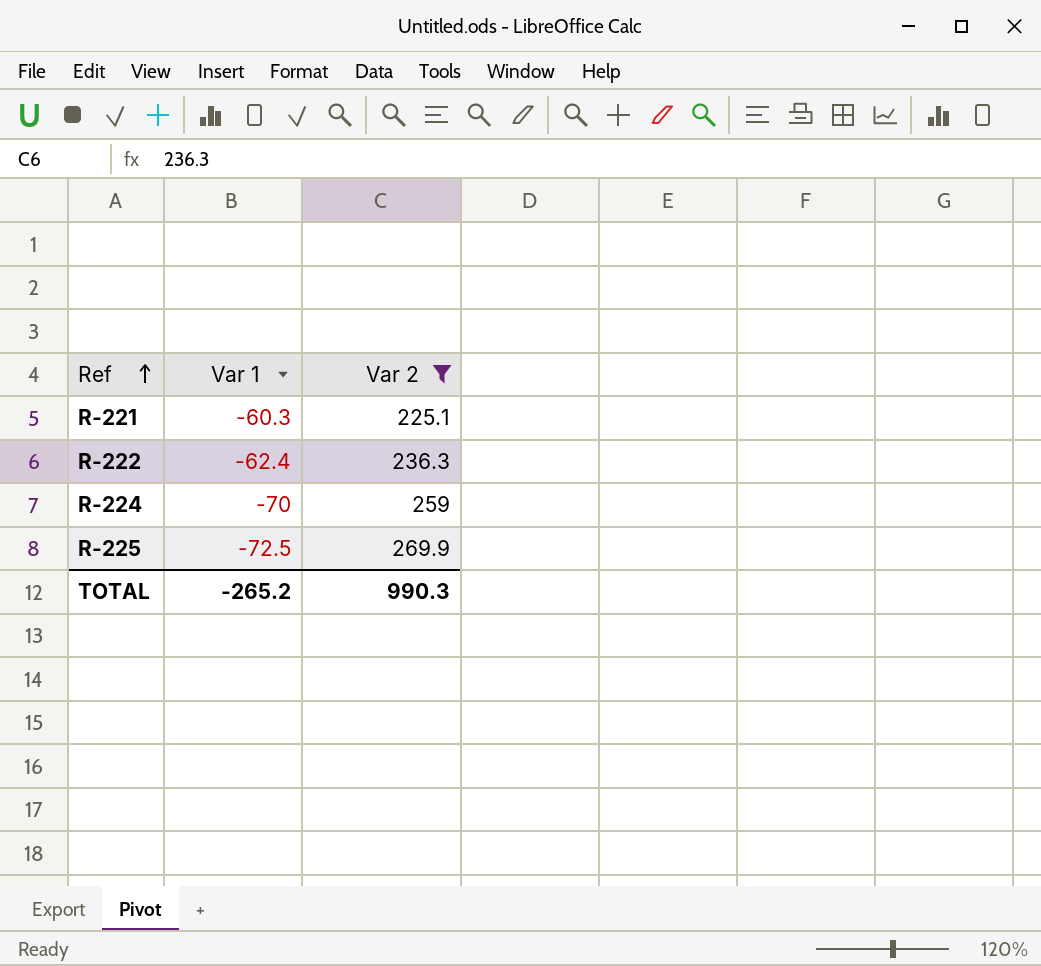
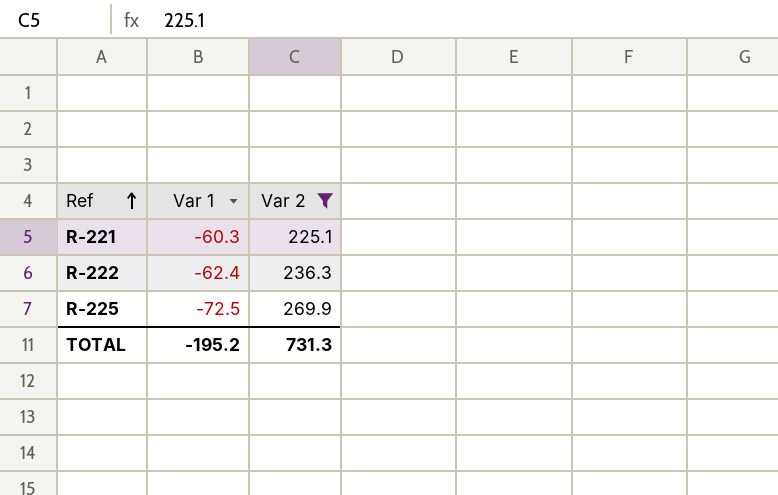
row R-224: -70 | 259 -> none
TOTAL | Var 1: -265.2 -> -195.2
TOTAL | Var 2: 990.3 -> 731.3

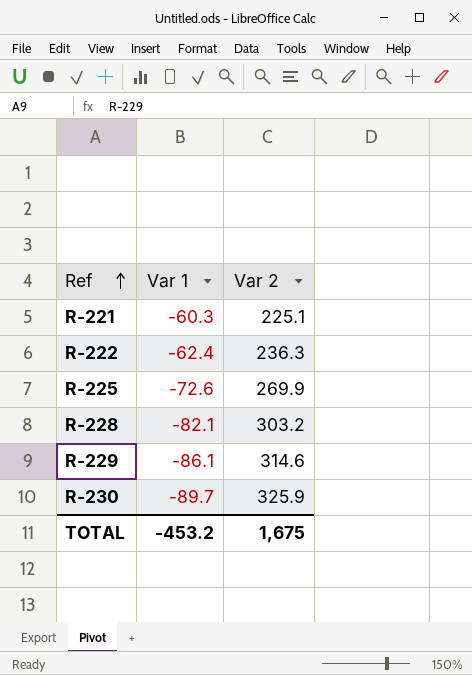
filter: Var 2 <= 269.9 -> none
R-225 | Var 1: -72.5 -> -72.6
TOTAL | Var 1: -195.2 -> -453.2
TOTAL | Var 2: 731.3 -> 1,675

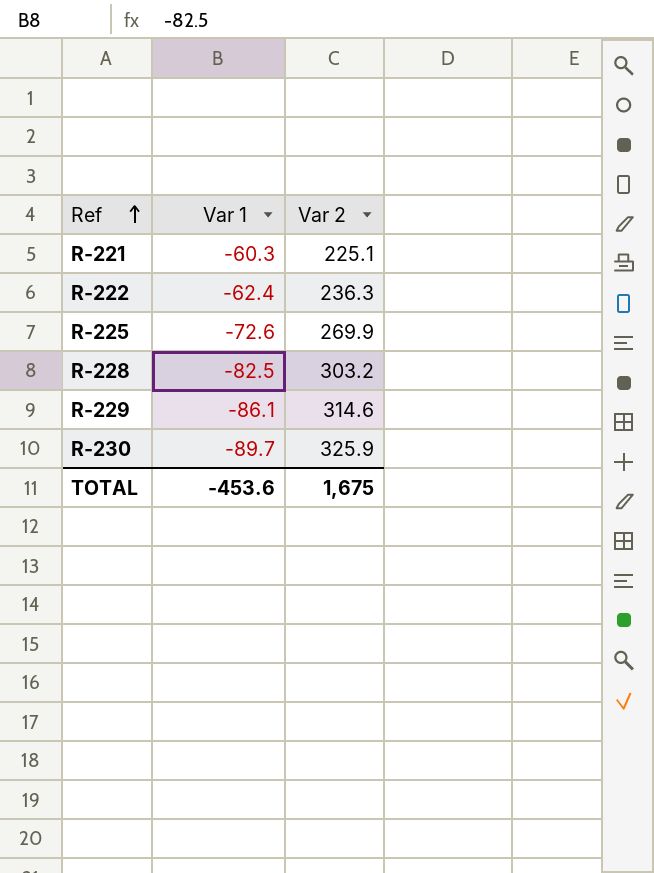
R-228 | Var 1: -82.1 -> -82.5
TOTAL | Var 1: -453.2 -> -453.6

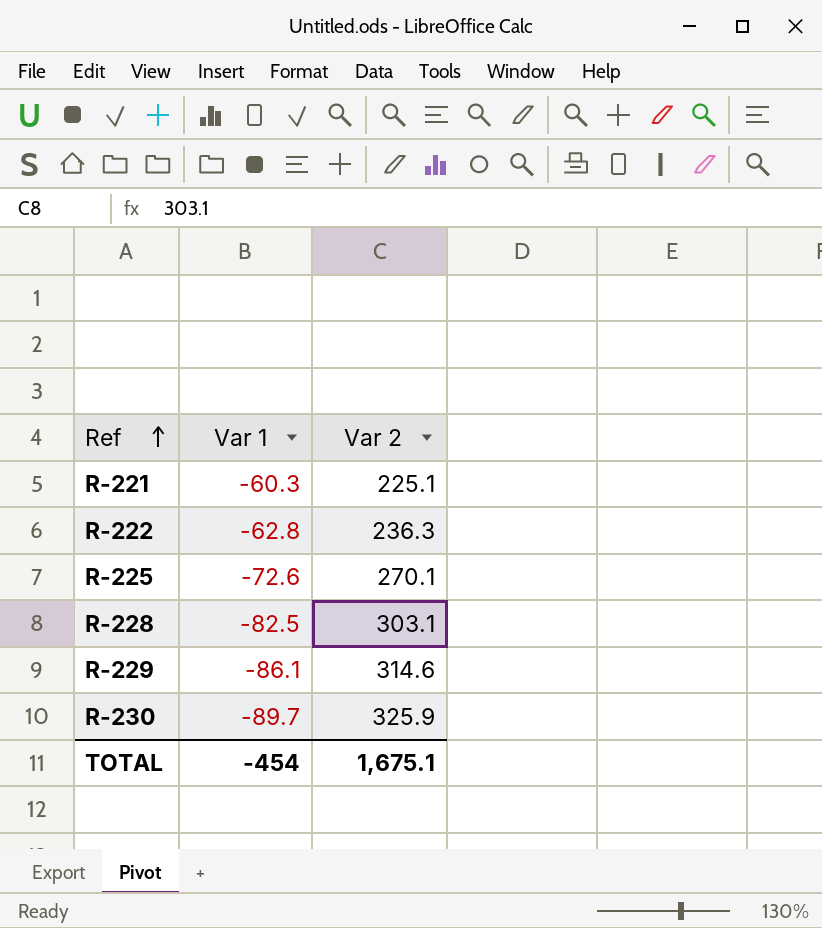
R-222 | Var 1: -62.4 -> -62.8
R-225 | Var 2: 269.9 -> 270.1
R-228 | Var 2: 303.2 -> 303.1
TOTAL | Var 1: -453.6 -> -454
TOTAL | Var 2: 1,675 -> 1,675.1

